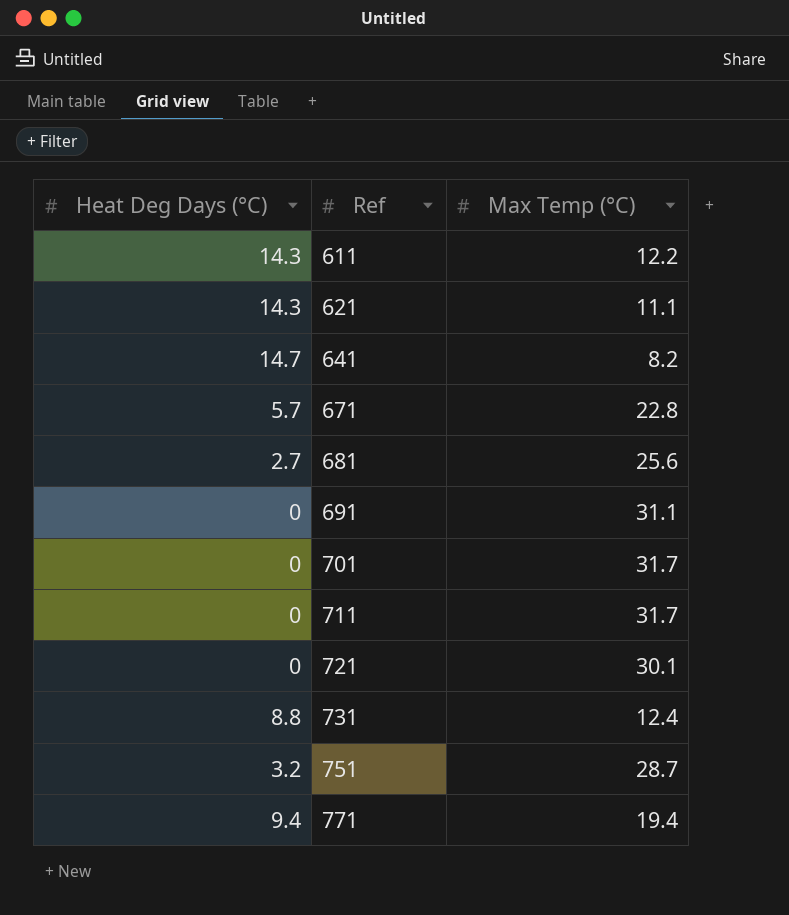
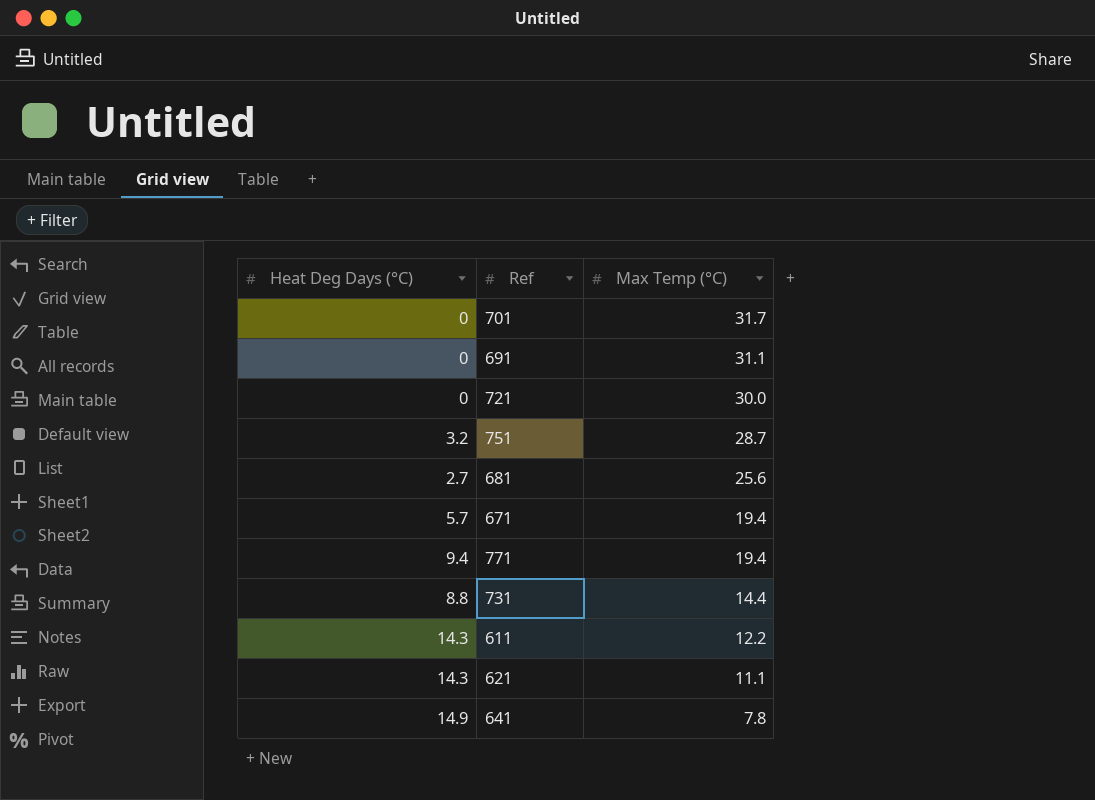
row order: Ref ascending -> Max Temp (°C) descending
row 711: 0 | 31.7 -> none
721 | Max Temp (°C): 30.1 -> 30.0
671 | Max Temp (°C): 22.8 -> 19.4
731 | Max Temp (°C): 12.4 -> 14.4
641 | Heat Deg Days (°C): 14.7 -> 14.9
641 | Max Temp (°C): 8.2 -> 7.8

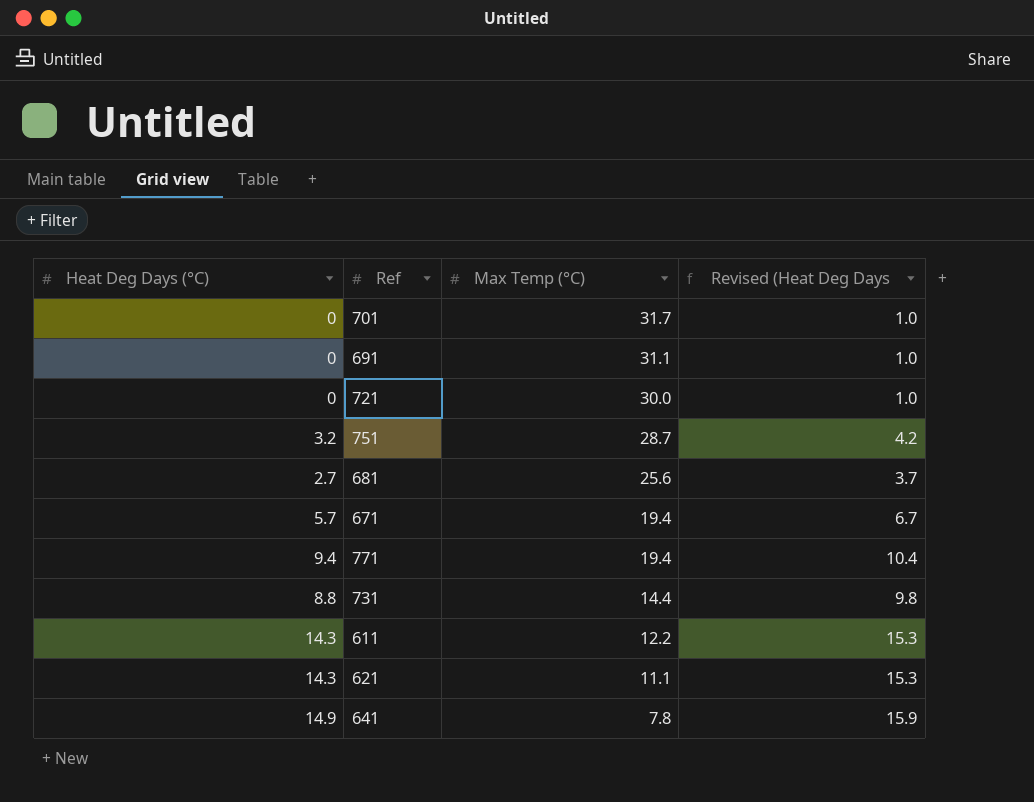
column Revised (Heat Deg Days | formula: none -> [Heat Deg Days (°C)] + 1

